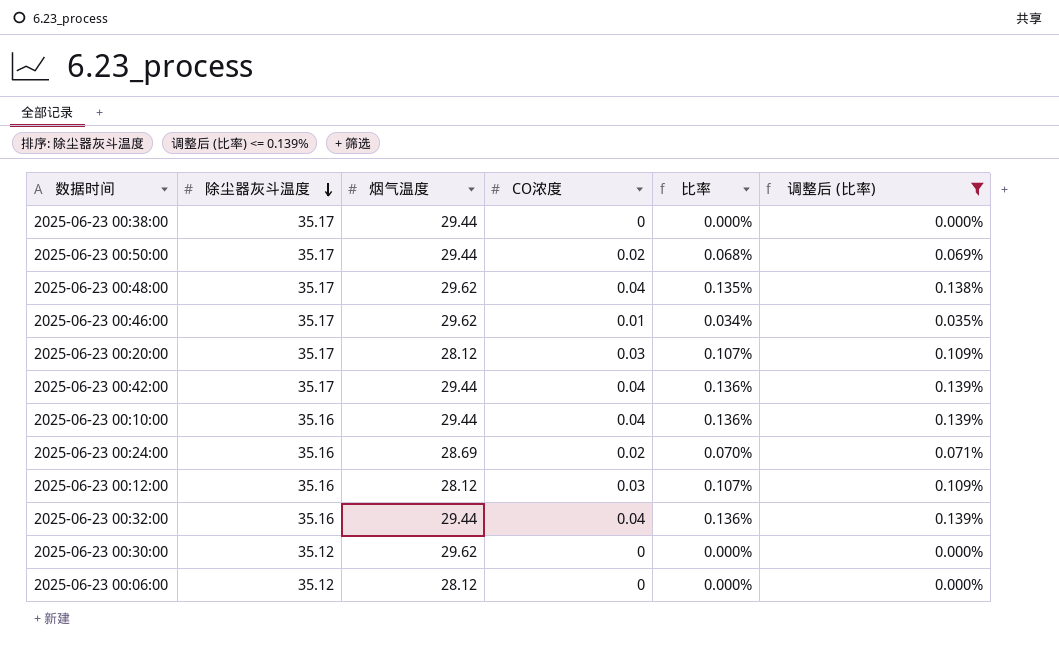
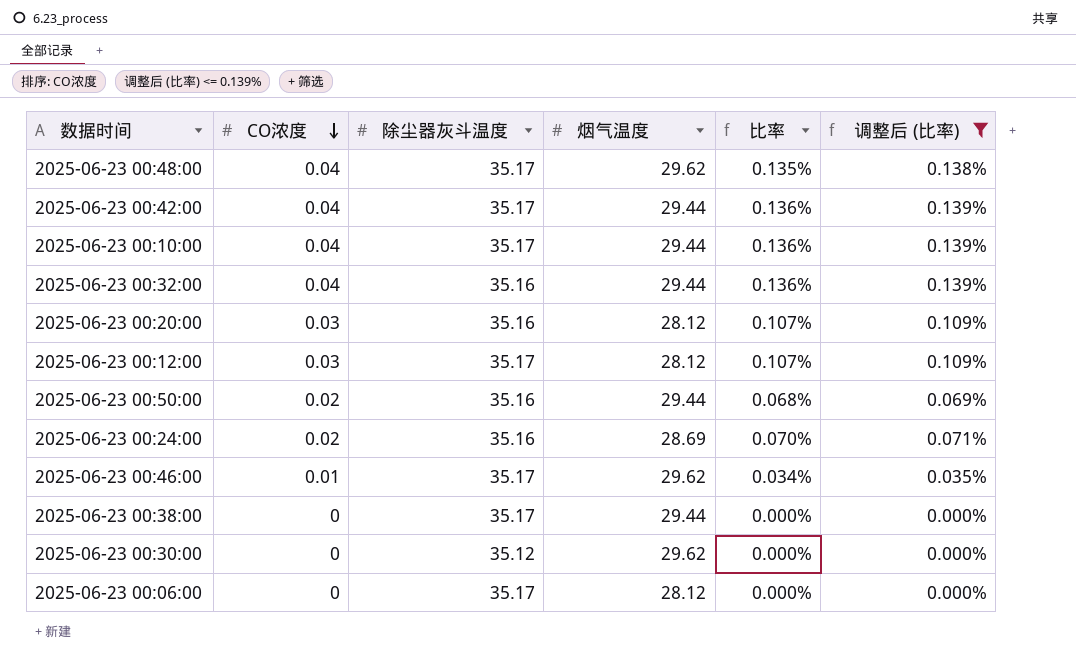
row order: 除尘器灰斗温度 descending -> CO浓度 descending
column CO浓度 | position: 4 -> 2
2025-06-23 00:10:00 | 除尘器灰斗温度: 35.16 -> 35.17
2025-06-23 00:20:00 | 除尘器灰斗温度: 35.17 -> 35.16
2025-06-23 00:12:00 | 除尘器灰斗温度: 35.16 -> 35.17
2025-06-23 00:50:00 | 除尘器灰斗温度: 35.17 -> 35.16
2025-06-23 00:06:00 | 除尘器灰斗温度: 35.12 -> 35.17

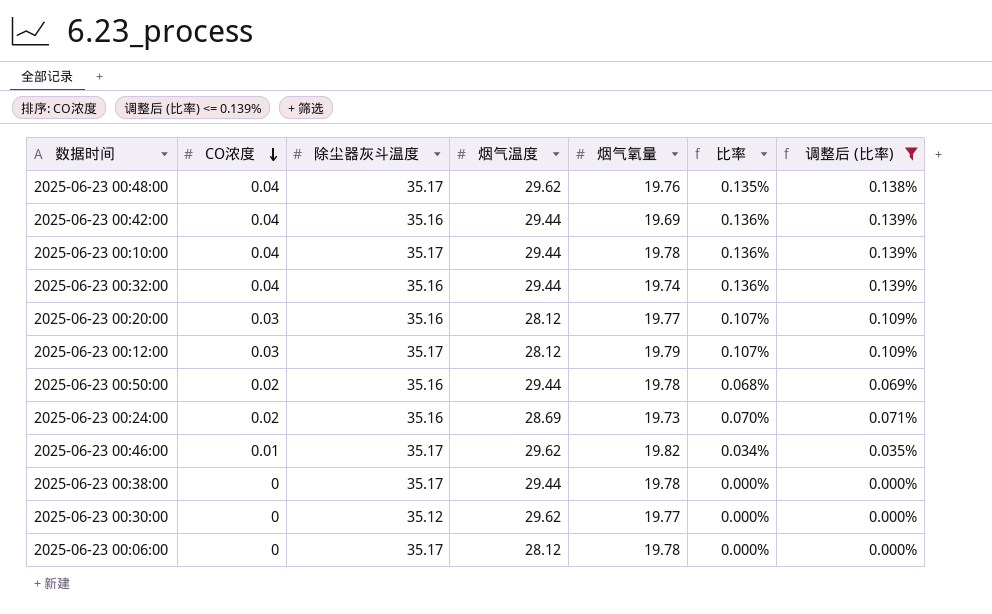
column 烟气氧量 | position: none -> 5
2025-06-23 00:42:00 | 除尘器灰斗温度: 35.17 -> 35.16

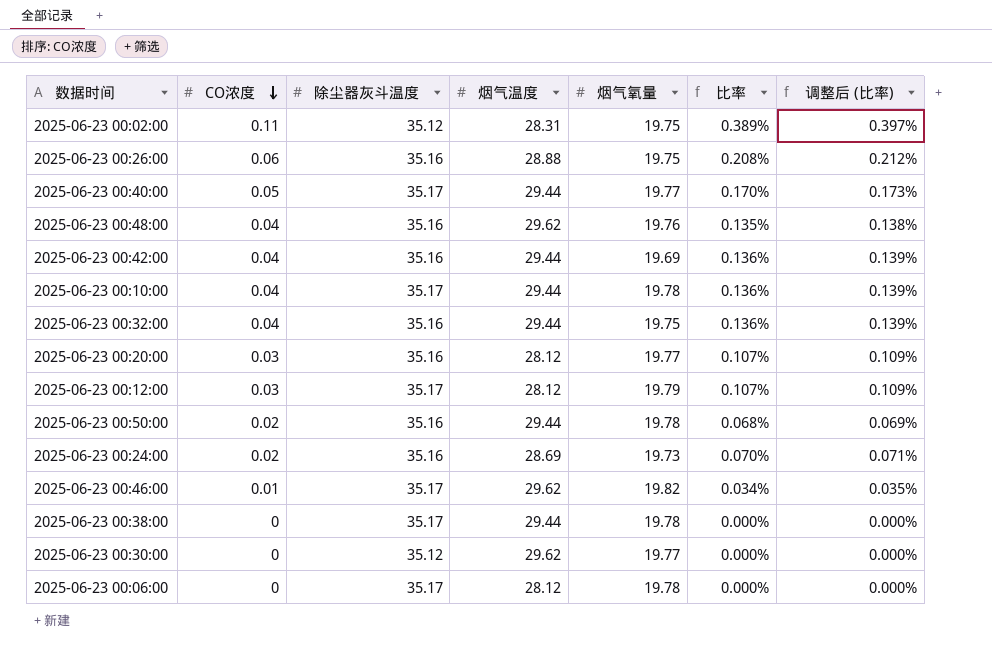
filter: 调整后 (比率) <= 0.139% -> none
2025-06-23 00:48:00 | 除尘器灰斗温度: 35.17 -> 35.16
2025-06-23 00:32:00 | 烟气氧量: 19.74 -> 19.75

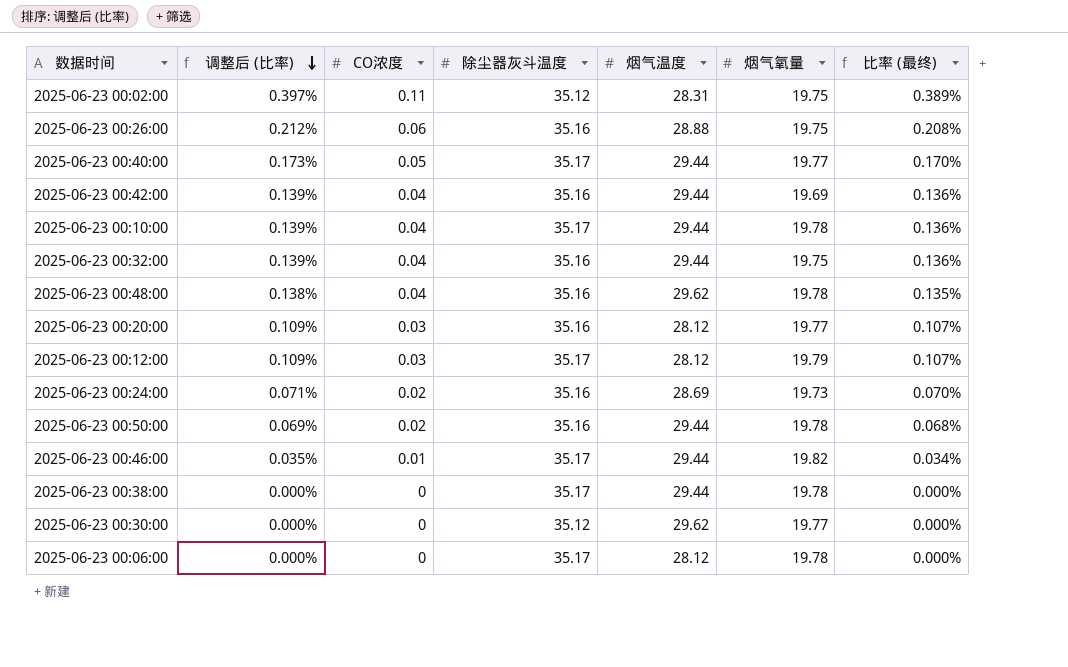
row order: CO浓度 descending -> 调整后 (比率) descending
column 调整后 (比率) | position: 7 -> 2
column name: 比率 -> 比率 (最终)
2025-06-23 00:48:00 | 烟气氧量: 19.76 -> 19.78
2025-06-23 00:46:00 | 烟气温度: 29.62 -> 29.44

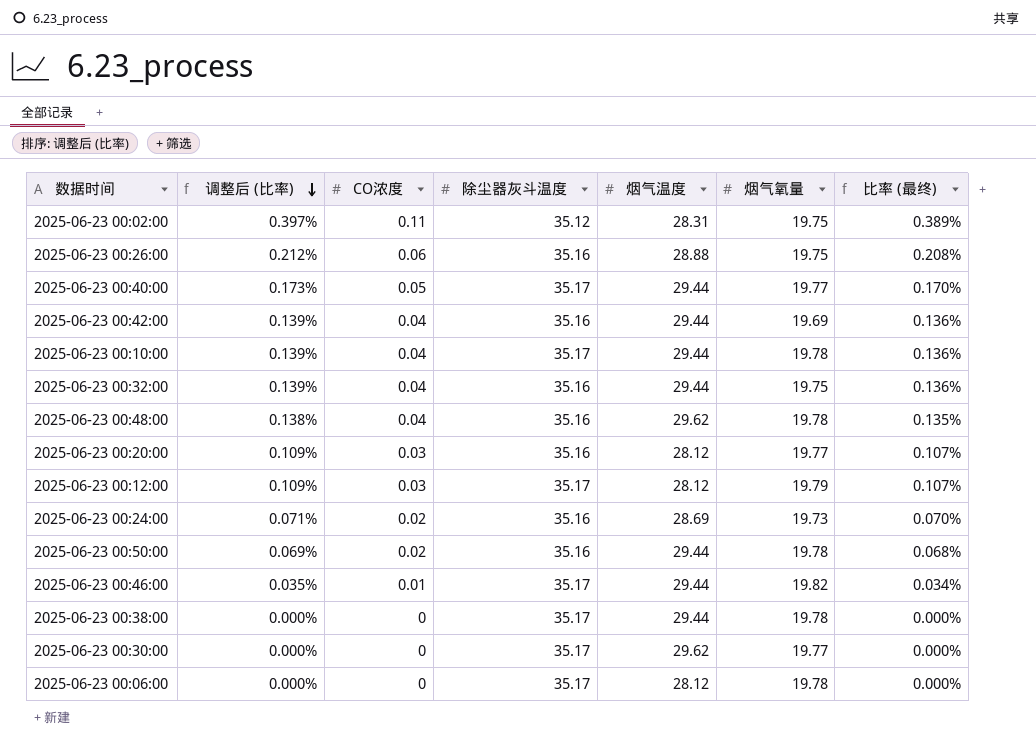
2025-06-23 00:30:00 | 除尘器灰斗温度: 35.12 -> 35.17

